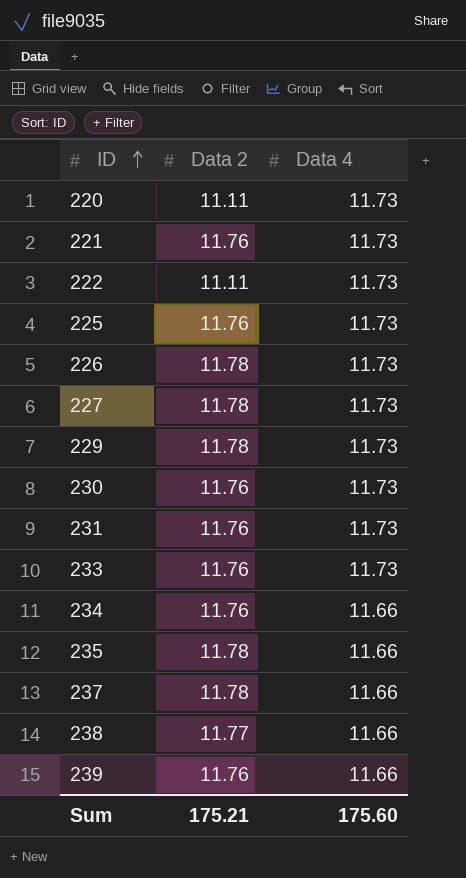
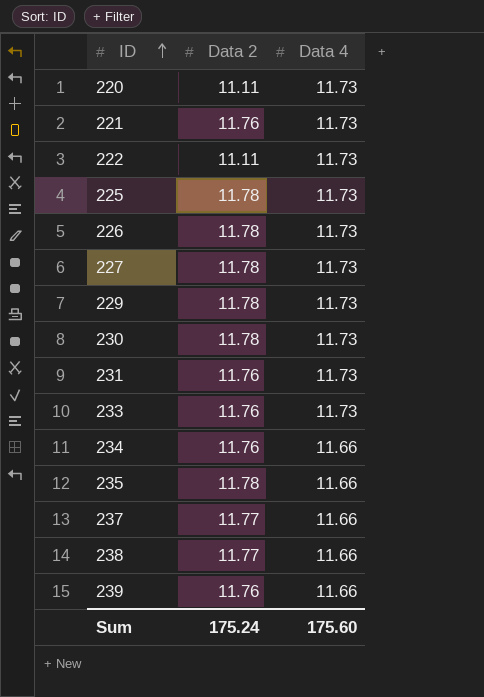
225 | Data 2: 11.76 -> 11.78
230 | Data 2: 11.76 -> 11.78
237 | Data 2: 11.78 -> 11.77
Sum | Data 2: 175.21 -> 175.24

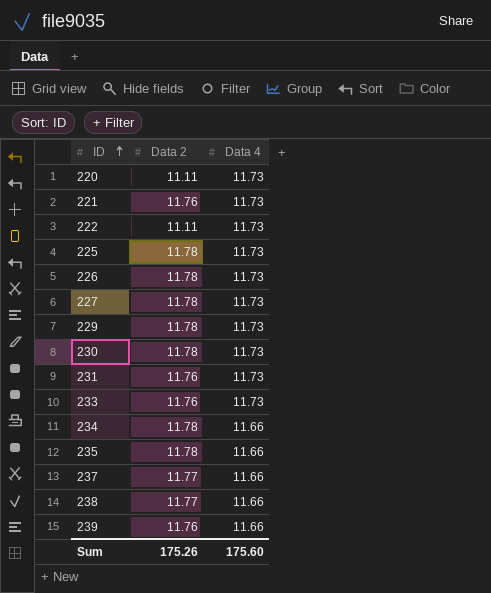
234 | Data 2: 11.76 -> 11.78
Sum | Data 2: 175.24 -> 175.26

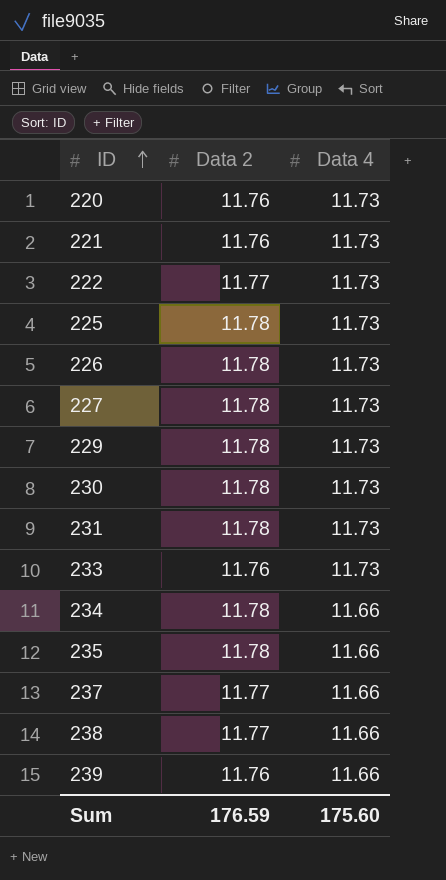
220 | Data 2: 11.11 -> 11.76
222 | Data 2: 11.11 -> 11.77
231 | Data 2: 11.76 -> 11.78
Sum | Data 2: 175.26 -> 176.59

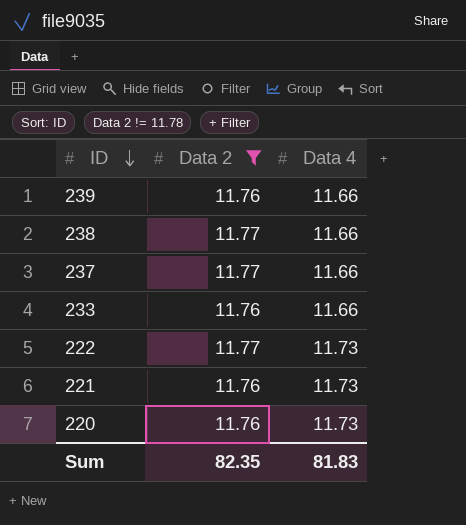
filter: none -> Data 2 != 11.78
row order: ID ascending -> ID descending
233 | Data 4: 11.73 -> 11.66
Sum | Data 2: 176.59 -> 82.35
Sum | Data 4: 175.60 -> 81.83

